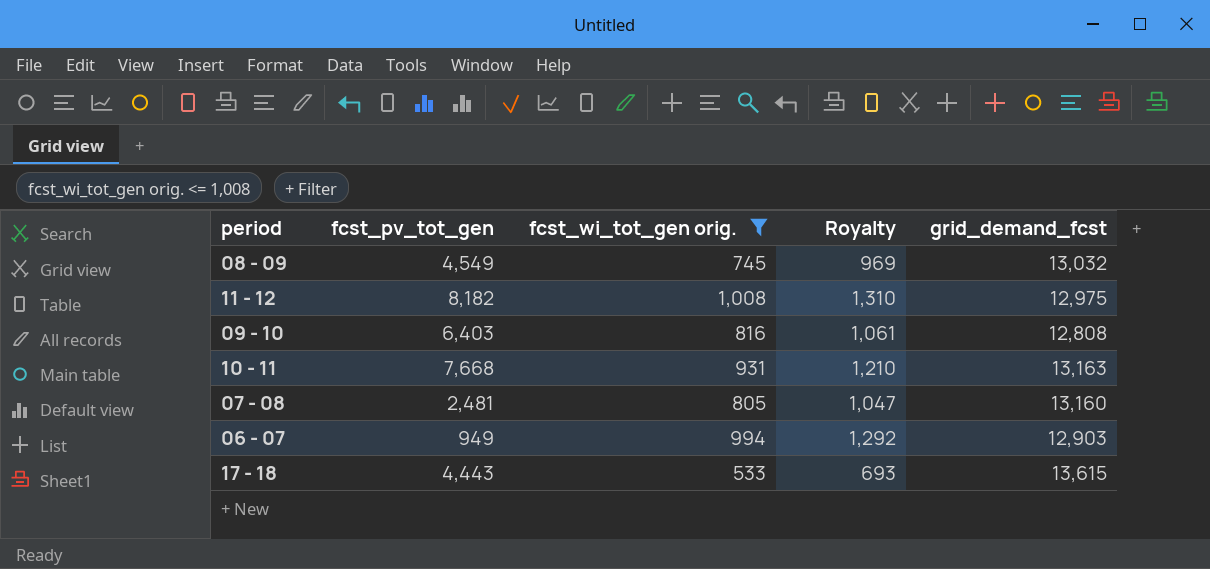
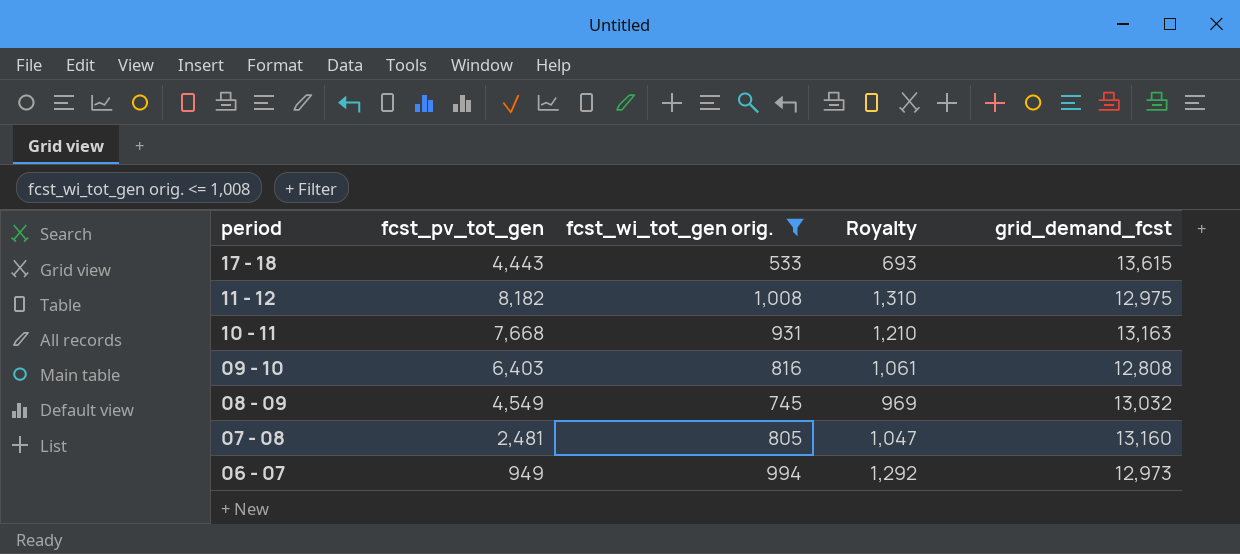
row order: none -> period descending
06 - 07 | grid_demand_fcst: 12,903 -> 12,973

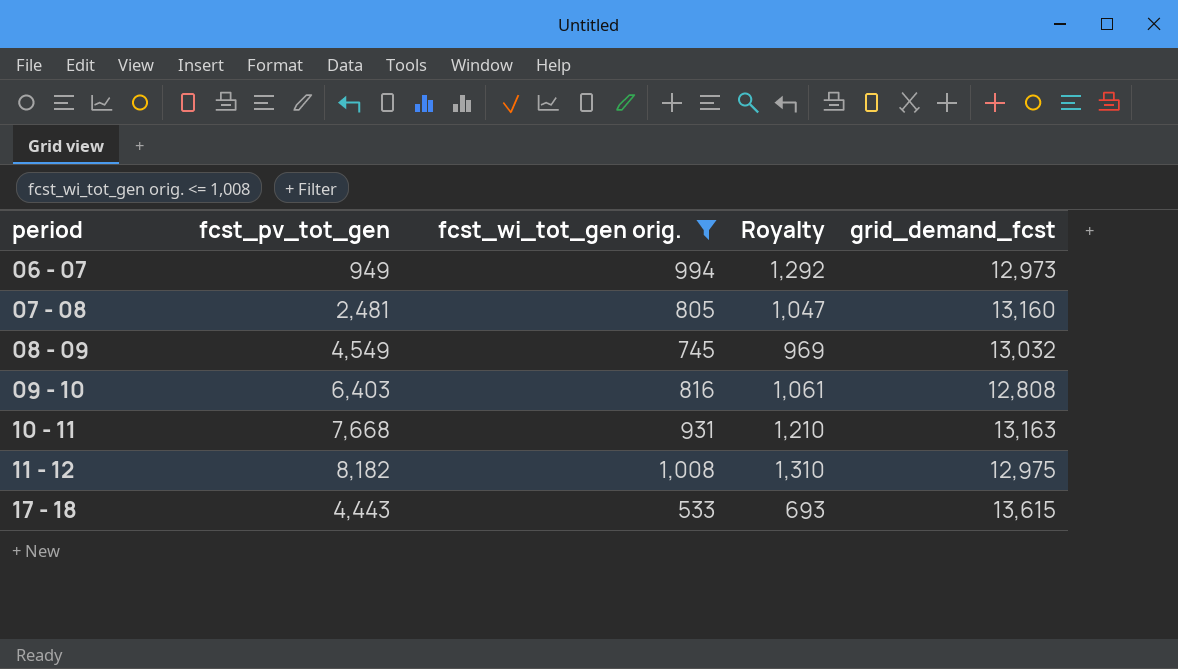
row order: period descending -> period ascending

